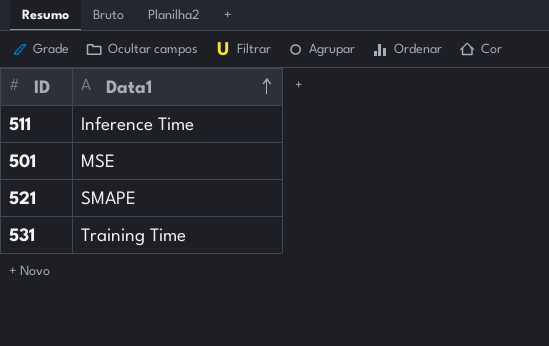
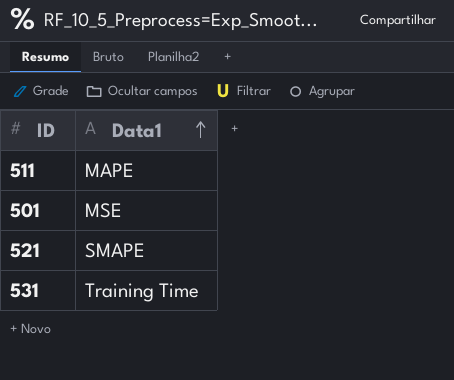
511 | Data1: Inference Time -> MAPE

